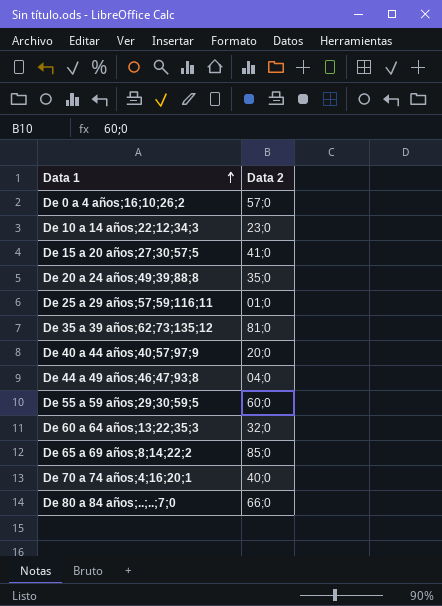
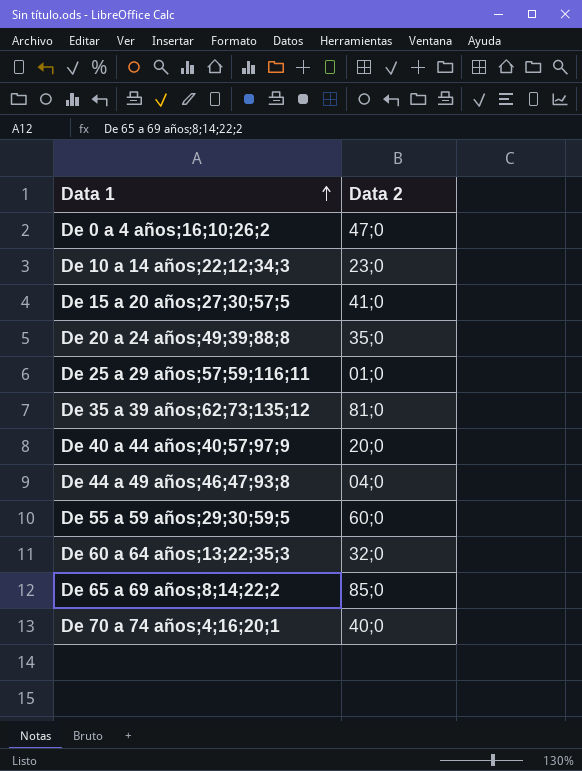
row De 80 a 84 años;..;..;7;0: 66;0 -> none
De 0 a 4 años;16;10;26;2 | Data 2: 57;0 -> 47;0

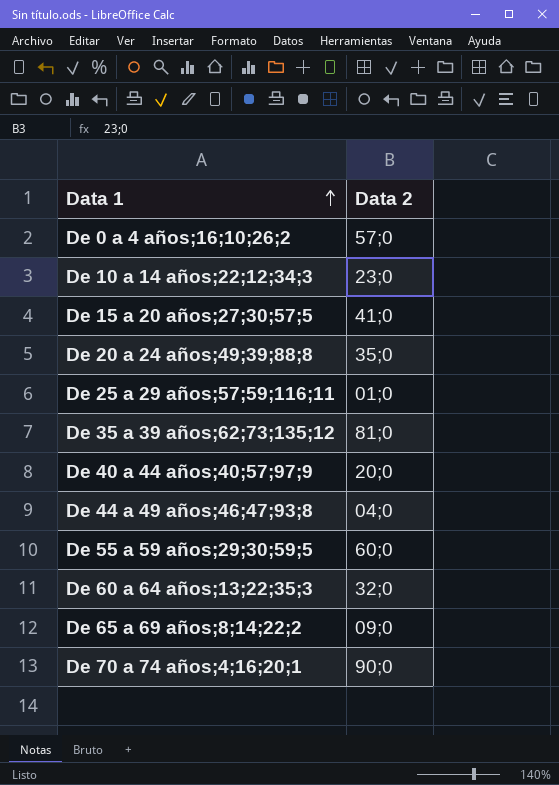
De 0 a 4 años;16;10;26;2 | Data 2: 47;0 -> 57;0
De 65 a 69 años;8;14;22;2 | Data 2: 85;0 -> 09;0
De 70 a 74 años;4;16;20;1 | Data 2: 40;0 -> 90;0

